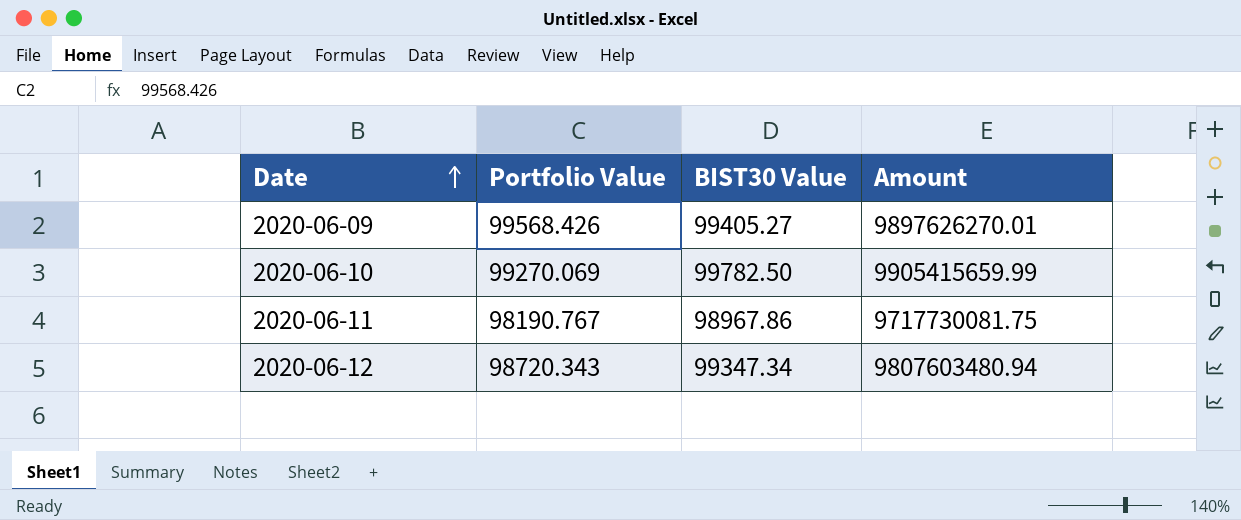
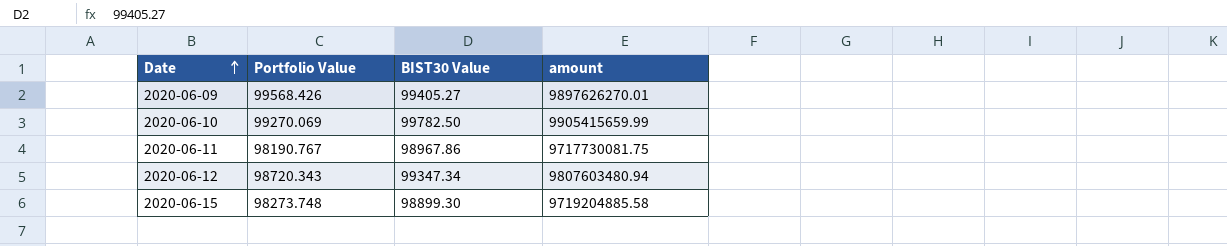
column name: Amount -> amount
row 2020-06-15: none -> 98273.748 | 98899.30 | 9719204885.58

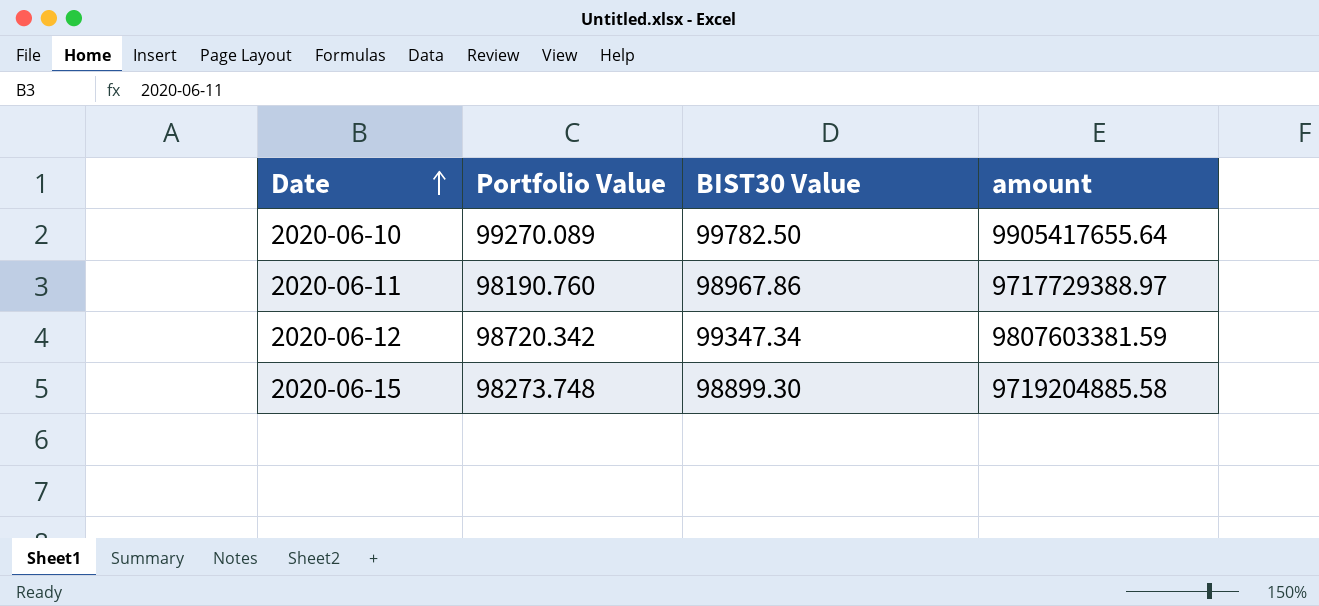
row 2020-06-09: 99568.426 | 99405.27 | 9897626270.01 -> none
2020-06-10 | Portfolio Value: 99270.069 -> 99270.089
2020-06-10 | amount: 9905415659.99 -> 9905417655.64
2020-06-11 | Portfolio Value: 98190.767 -> 98190.760
2020-06-11 | amount: 9717730081.75 -> 9717729388.97
2020-06-12 | Portfolio Value: 98720.343 -> 98720.342
2020-06-12 | amount: 9807603480.94 -> 9807603381.59

